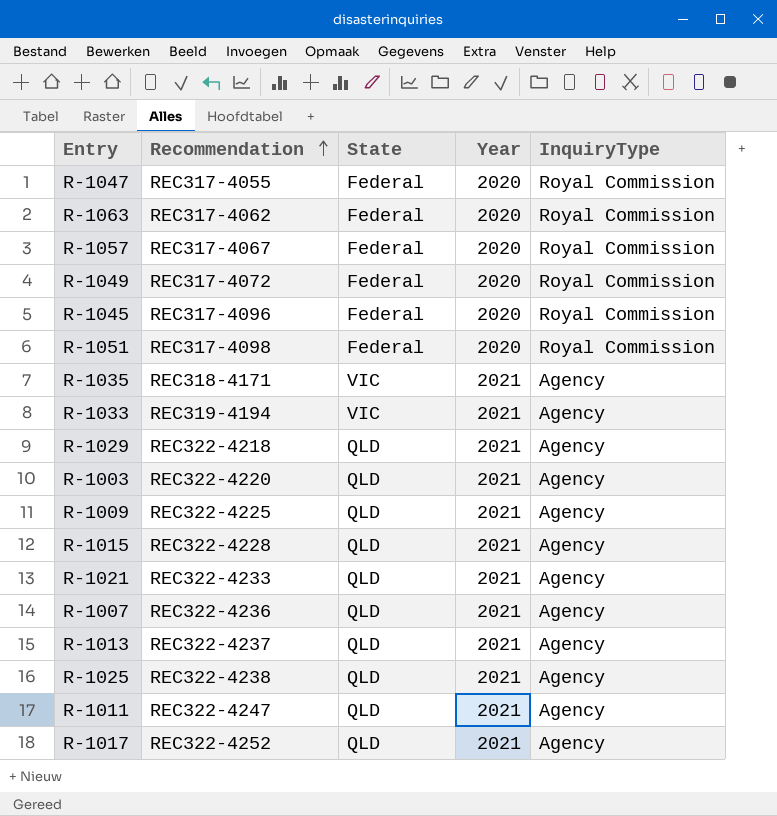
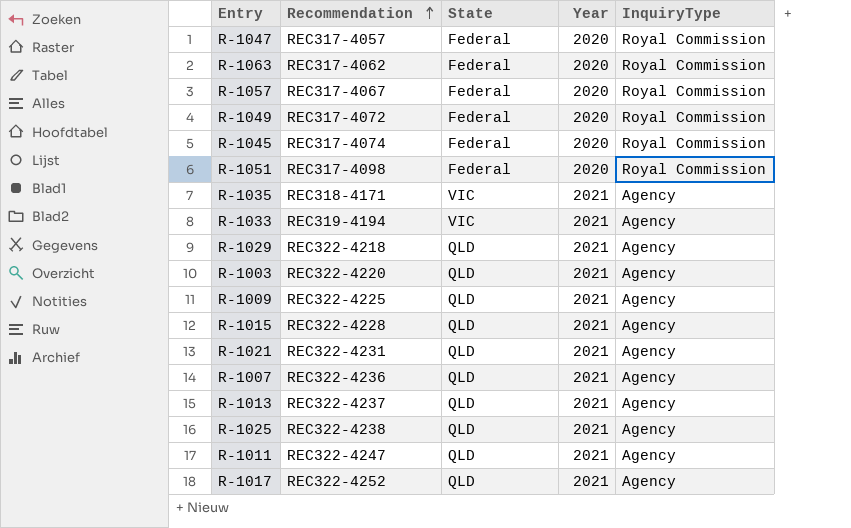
R-1047 | Recommendation: REC317-4055 -> REC317-4057
R-1045 | Recommendation: REC317-4096 -> REC317-4074
R-1021 | Recommendation: REC322-4233 -> REC322-4231

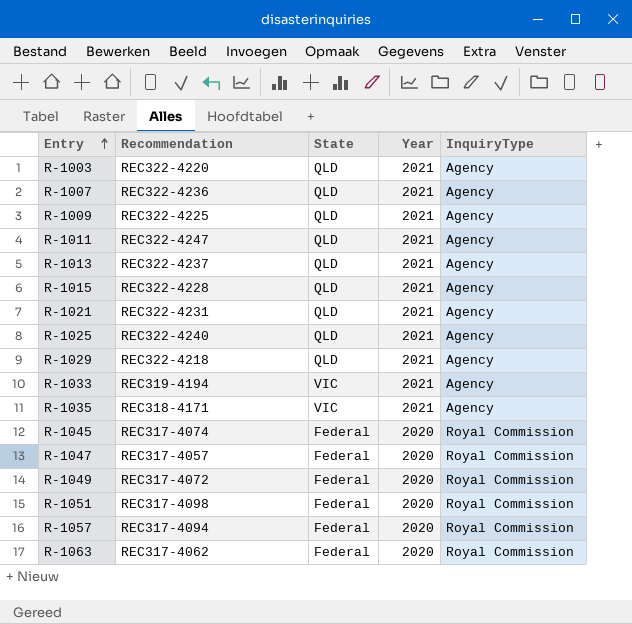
row order: Recommendation ascending -> Entry ascending
row R-1017: REC322-4252 | QLD | 2021 | Agency -> none
R-1025 | Recommendation: REC322-4238 -> REC322-4240
R-1057 | Recommendation: REC317-4067 -> REC317-4094

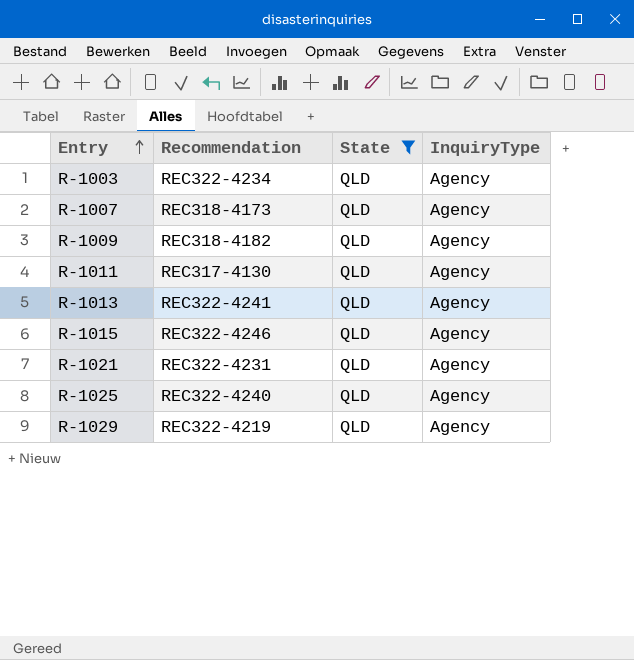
filter: none -> State = QLD
column Year | position: 4 -> none
R-1003 | Recommendation: REC322-4220 -> REC322-4234
R-1007 | Recommendation: REC322-4236 -> REC318-4173
R-1009 | Recommendation: REC322-4225 -> REC318-4182
R-1011 | Recommendation: REC322-4247 -> REC317-4130
R-1013 | Recommendation: REC322-4237 -> REC322-4241
R-1015 | Recommendation: REC322-4228 -> REC322-4246
R-1029 | Recommendation: REC322-4218 -> REC322-4219

